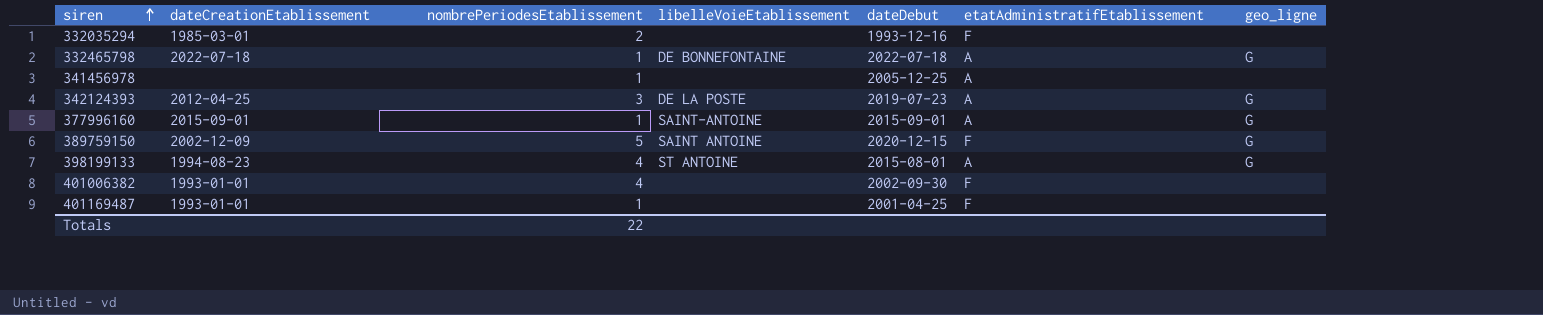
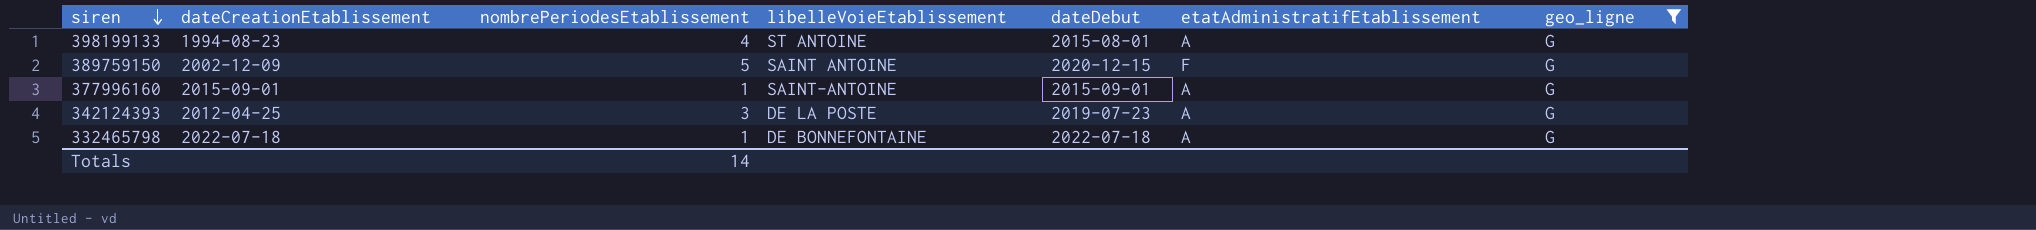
filter: none -> geo_ligne = G
row order: siren ascending -> siren descending
Totals | nombrePeriodesEtablissement: 22 -> 14

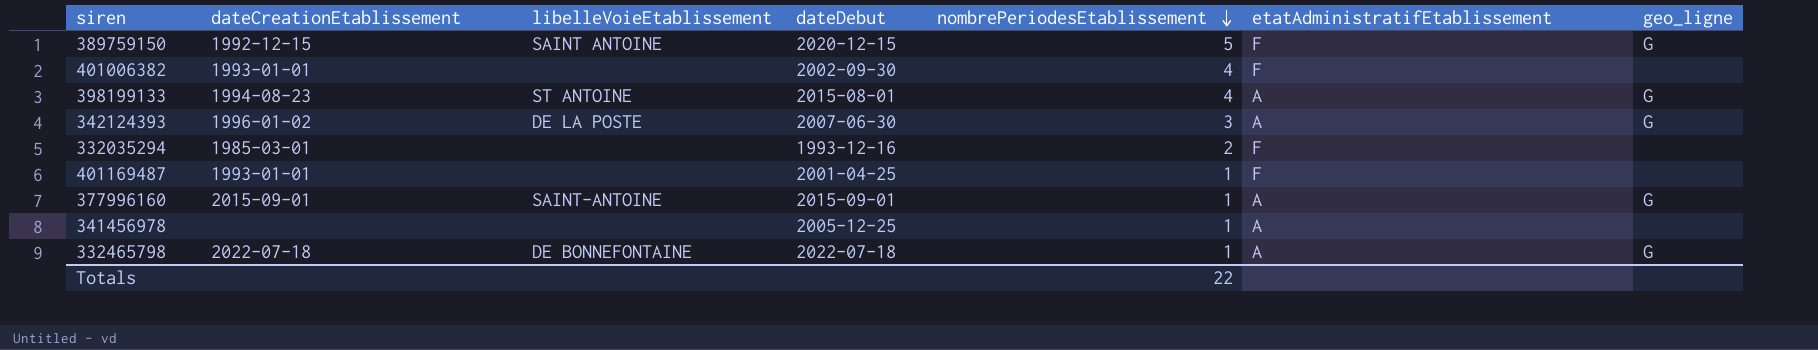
filter: geo_ligne = G -> none
row order: siren descending -> nombrePeriodesEtablissement descending
column nombrePeriodesEtablissement | position: 3 -> 5
389759150 | dateCreationEtablissement: 2002-12-09 -> 1992-12-15
342124393 | dateCreationEtablissement: 2012-04-25 -> 1996-01-02
342124393 | dateDebut: 2019-07-23 -> 2007-06-30
Totals | nombrePeriodesEtablissement: 14 -> 22

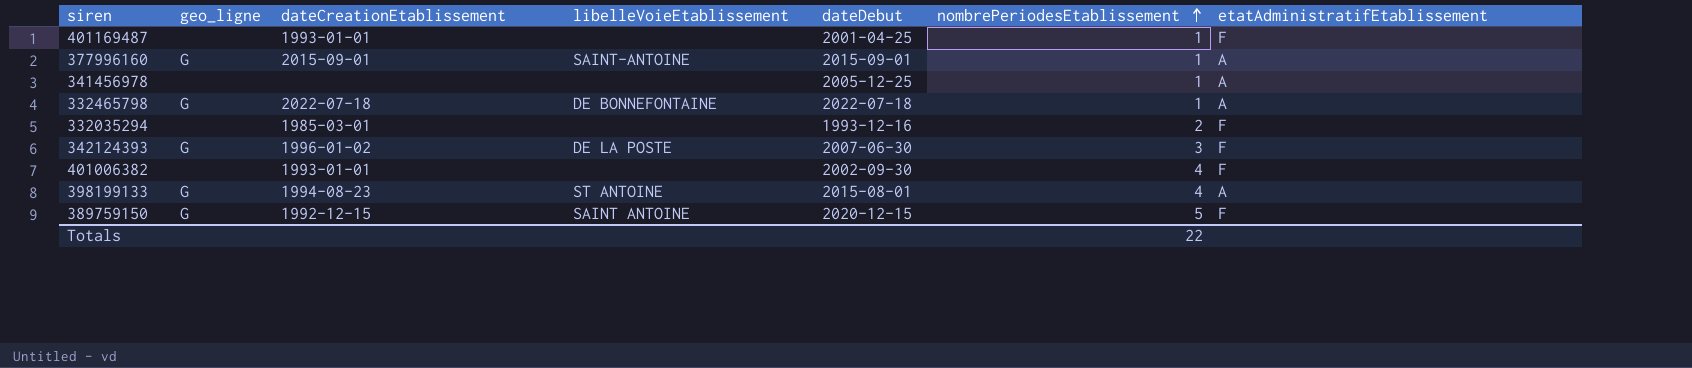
row order: nombrePeriodesEtablissement descending -> nombrePeriodesEtablissement ascending
column geo_ligne | position: 7 -> 2
342124393 | etatAdministratifEtablissement: A -> F

